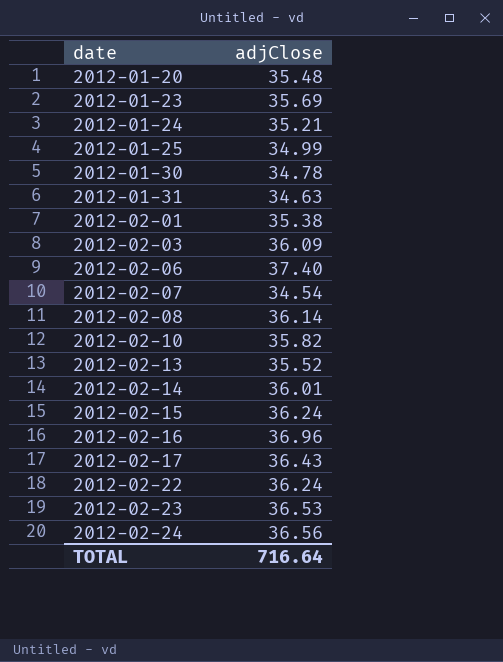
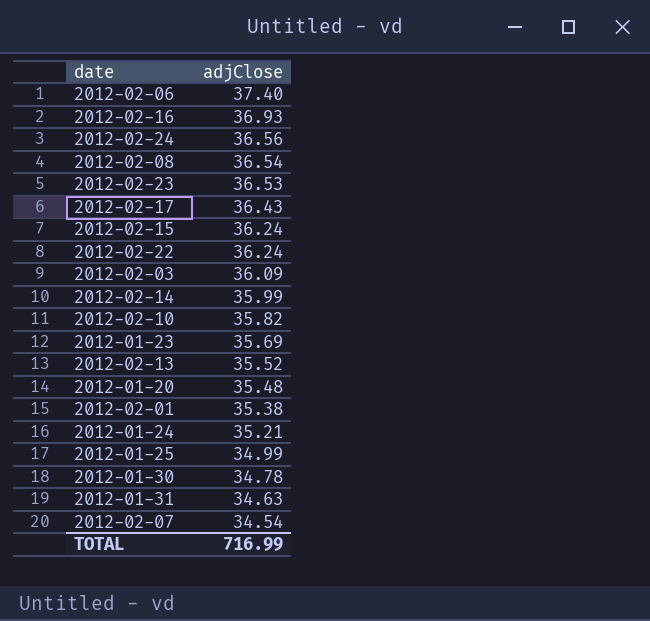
row order: date ascending -> adjClose descending
2012-02-16 | adjClose: 36.96 -> 36.93
2012-02-08 | adjClose: 36.14 -> 36.54
2012-02-14 | adjClose: 36.01 -> 35.99
TOTAL | adjClose: 716.64 -> 716.99

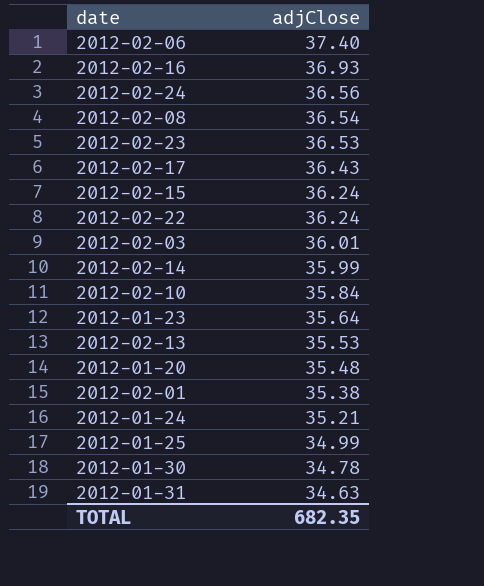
row 2012-02-07: 34.54 -> none
2012-02-03 | adjClose: 36.09 -> 36.01
2012-02-10 | adjClose: 35.82 -> 35.84
2012-01-23 | adjClose: 35.69 -> 35.64
2012-02-13 | adjClose: 35.52 -> 35.53
TOTAL | adjClose: 716.99 -> 682.35

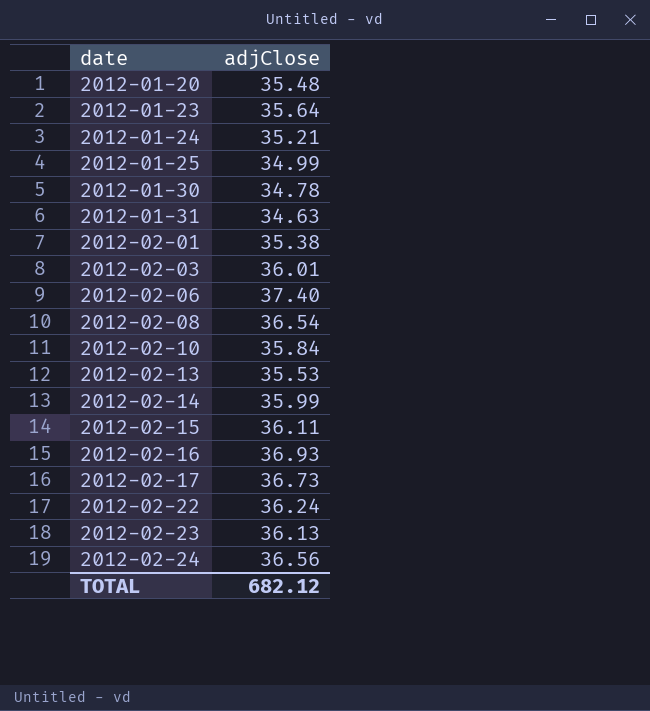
row order: adjClose descending -> date ascending
2012-02-15 | adjClose: 36.24 -> 36.11
2012-02-17 | adjClose: 36.43 -> 36.73
2012-02-23 | adjClose: 36.53 -> 36.13
TOTAL | adjClose: 682.35 -> 682.12

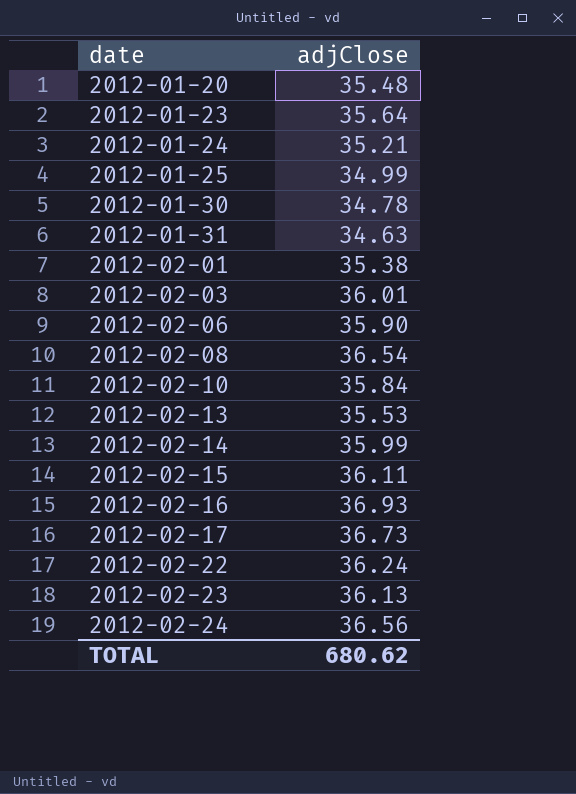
2012-02-06 | adjClose: 37.40 -> 35.90
TOTAL | adjClose: 682.12 -> 680.62

